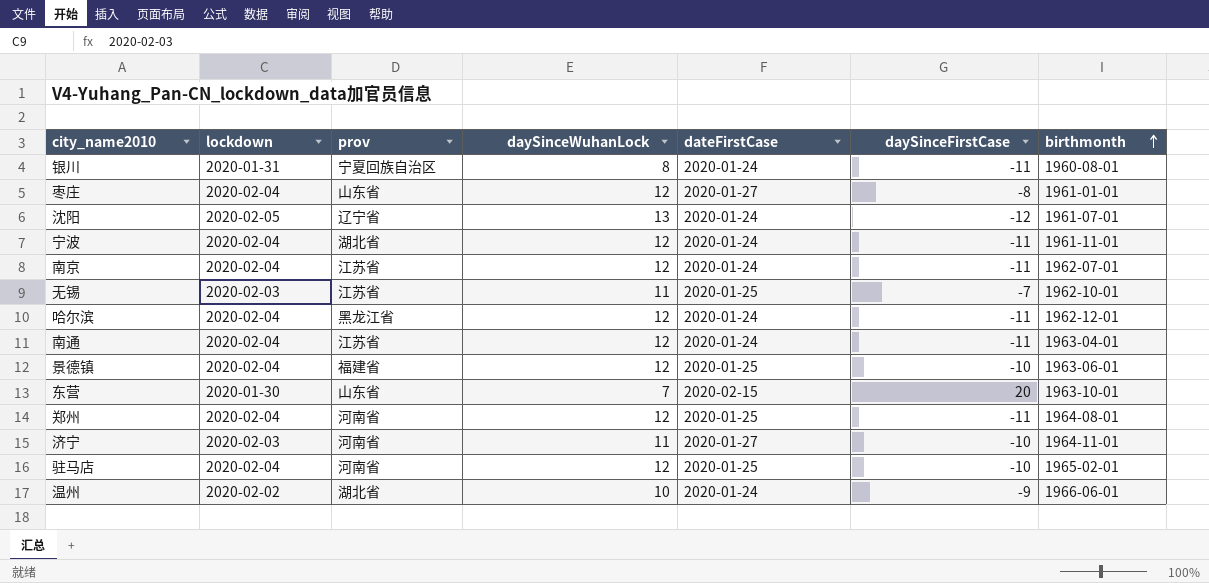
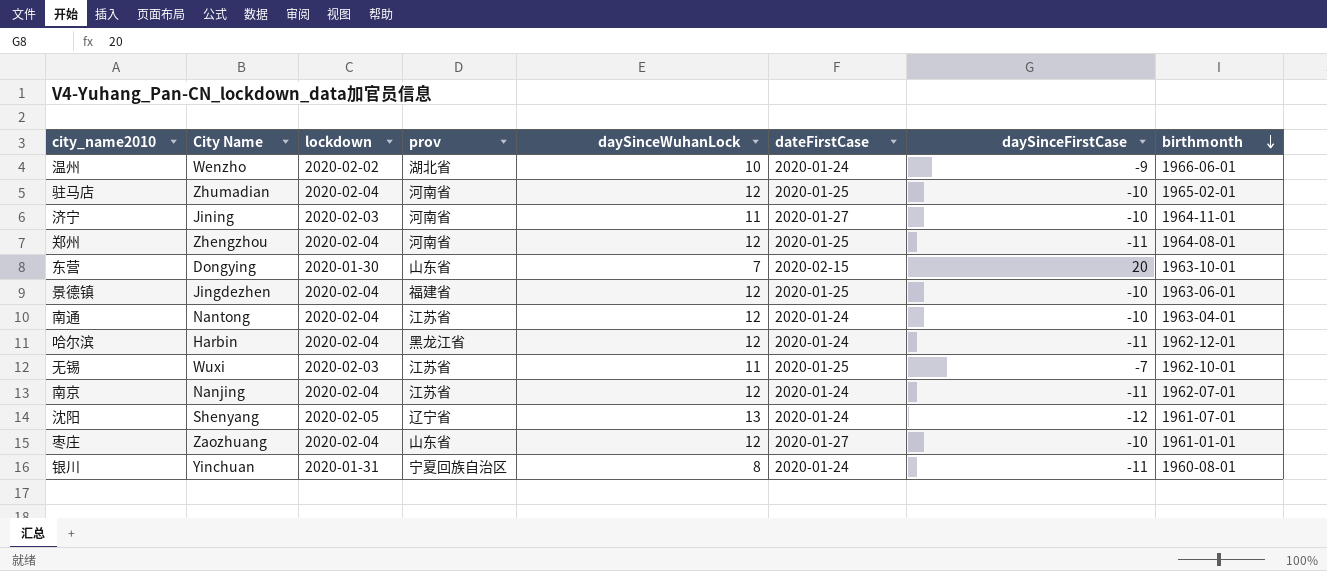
row order: birthmonth ascending -> birthmonth descending
column City Name | position: none -> 2
row 宁波: 2020-02-04 | 湖北省 | 12 | 2020-01-24 | -11 | 1961-11-01 -> none
南通 | daySinceFirstCase: -11 -> -10
枣庄 | daySinceFirstCase: -8 -> -10

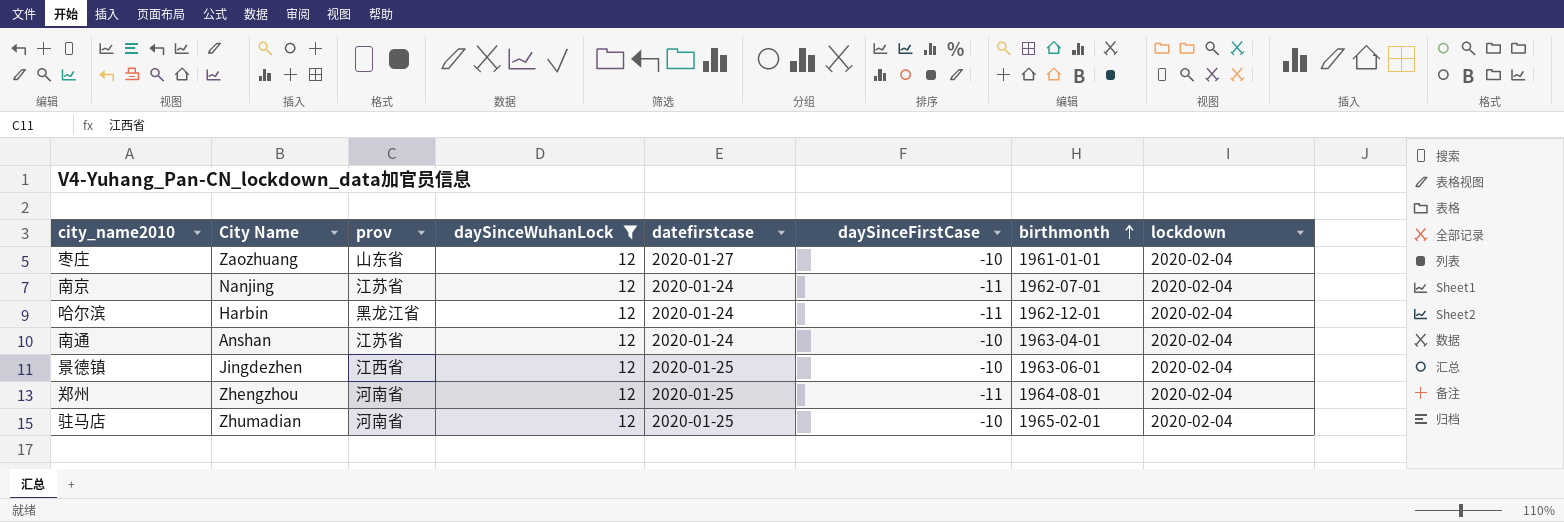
filter: none -> daySinceWuhanLock = 12
row order: birthmonth descending -> birthmonth ascending
column name: dateFirstCase -> datefirstcase
column lockdown | position: 3 -> 8
南通 | City Name: Nantong -> Anshan
景德镇 | prov: 福建省 -> 江西省

